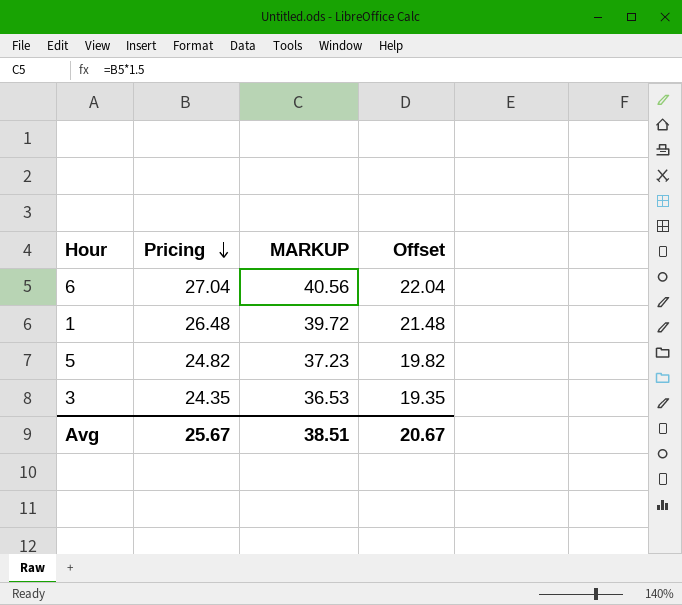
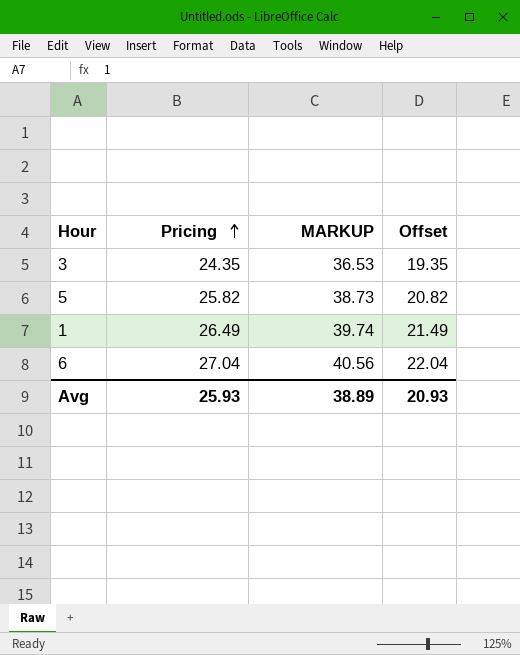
row order: Pricing descending -> Pricing ascending
5 | Pricing: 24.82 -> 25.82
5 | MARKUP: 37.23 -> 38.73
5 | Offset: 19.82 -> 20.82
1 | Pricing: 26.48 -> 26.49
1 | MARKUP: 39.72 -> 39.74
1 | Offset: 21.48 -> 21.49
Avg | Pricing: 25.67 -> 25.93
Avg | MARKUP: 38.51 -> 38.89
Avg | Offset: 20.67 -> 20.93

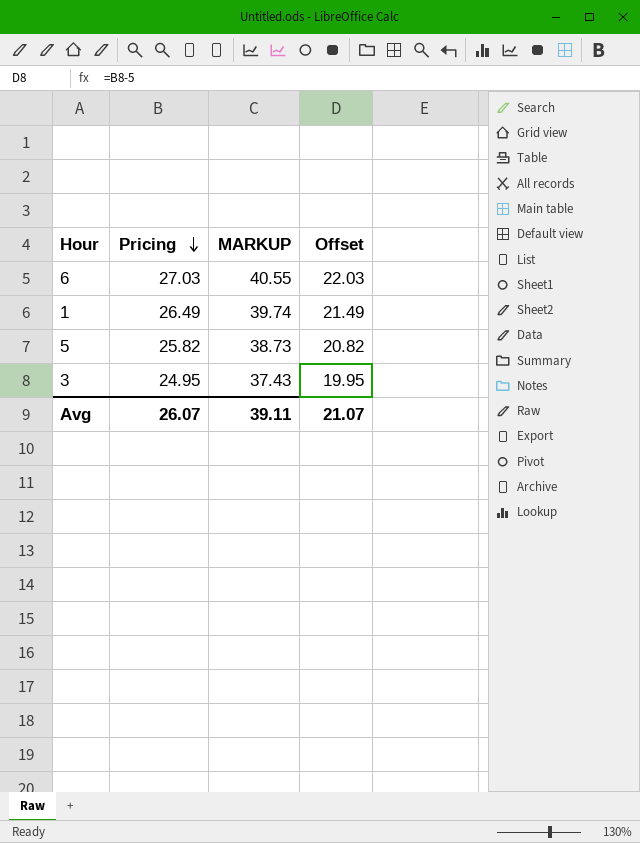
row order: Pricing ascending -> Pricing descending
6 | Pricing: 27.04 -> 27.03
6 | MARKUP: 40.56 -> 40.55
6 | Offset: 22.04 -> 22.03
3 | Pricing: 24.35 -> 24.95
3 | MARKUP: 36.53 -> 37.43
3 | Offset: 19.35 -> 19.95
Avg | Pricing: 25.93 -> 26.07
Avg | MARKUP: 38.89 -> 39.11
Avg | Offset: 20.93 -> 21.07

